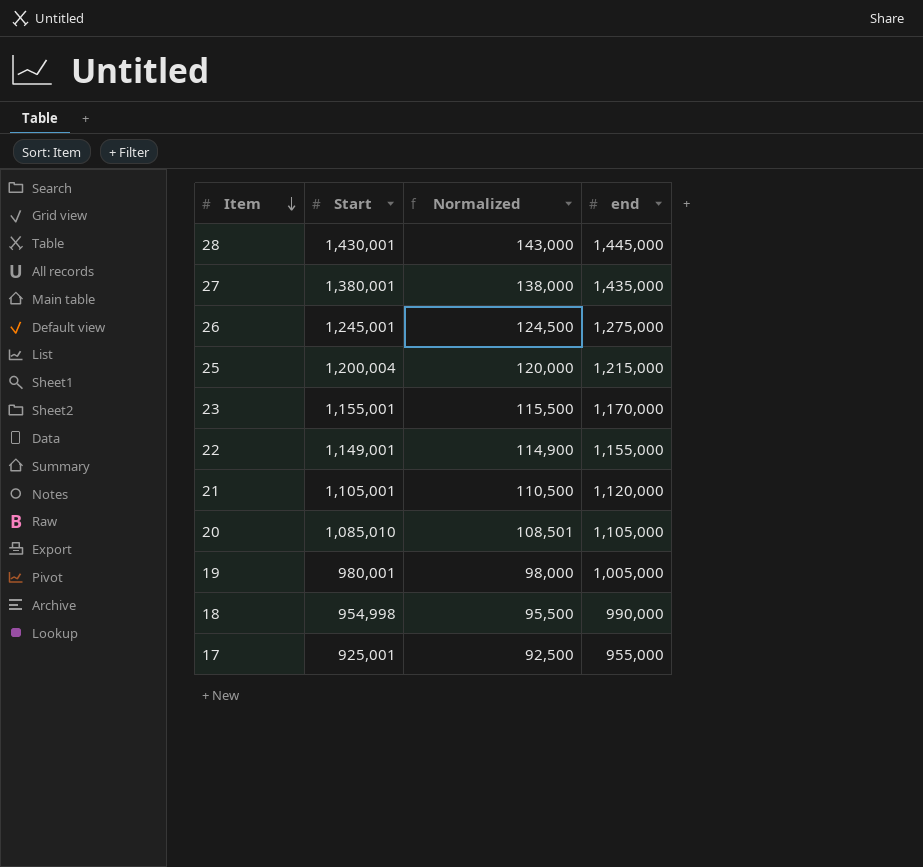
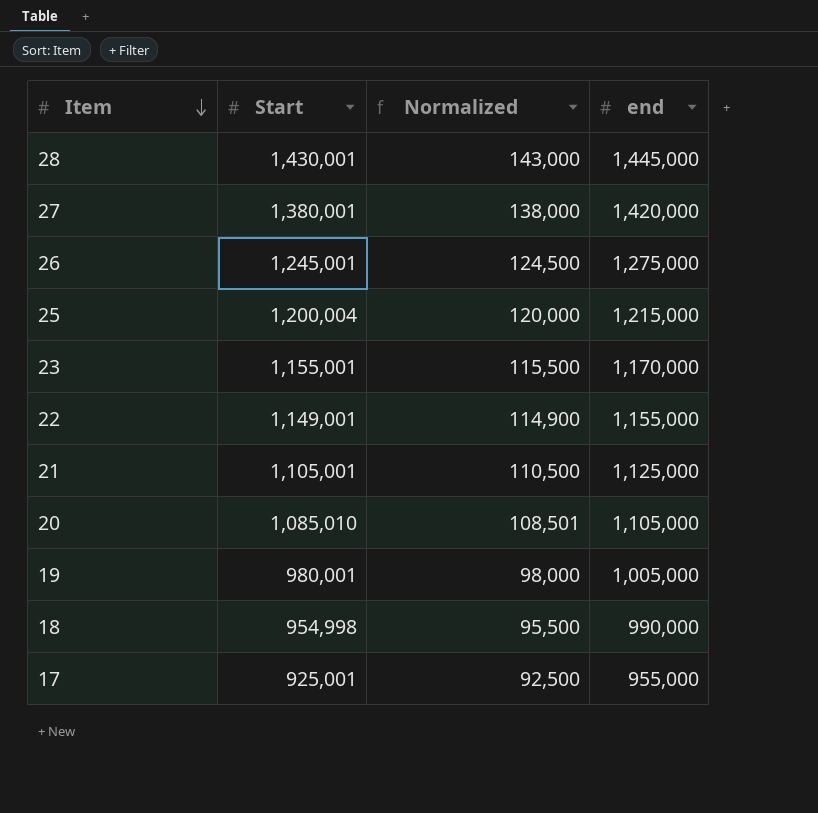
27 | end: 1,435,000 -> 1,420,000
21 | end: 1,120,000 -> 1,125,000

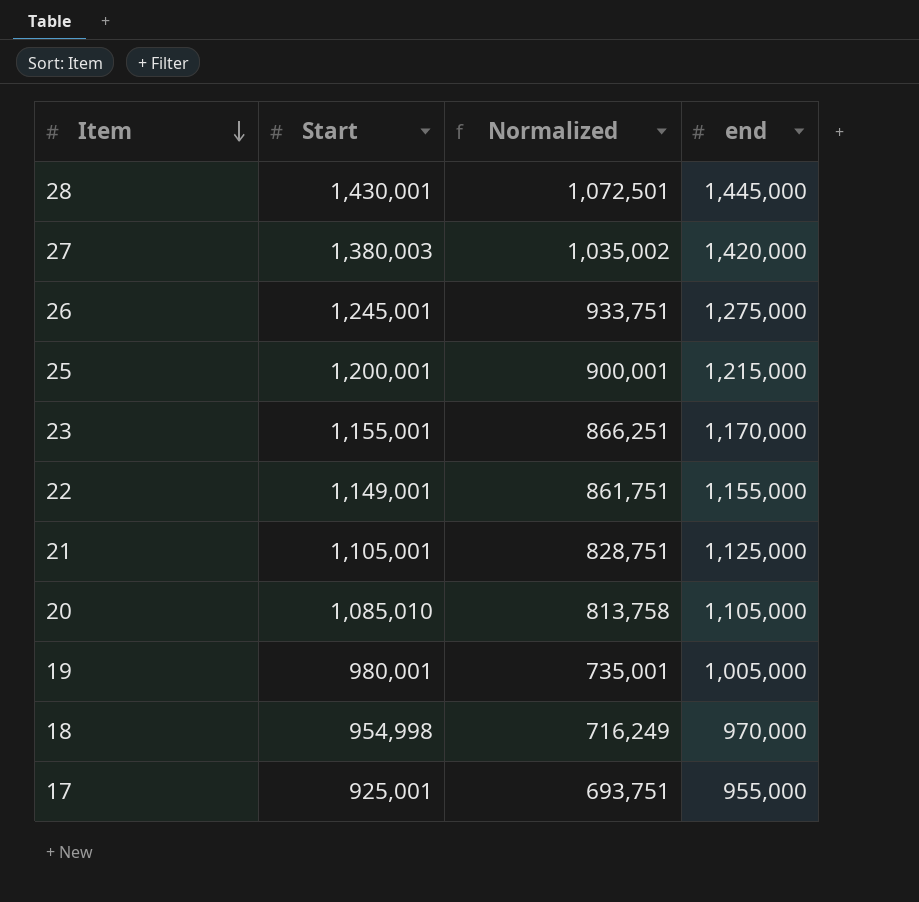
column Normalized | formula: [Start] * 0.1 -> [Start] * 0.75
27 | Start: 1,380,001 -> 1,380,003
25 | Start: 1,200,004 -> 1,200,001
18 | end: 990,000 -> 970,000

